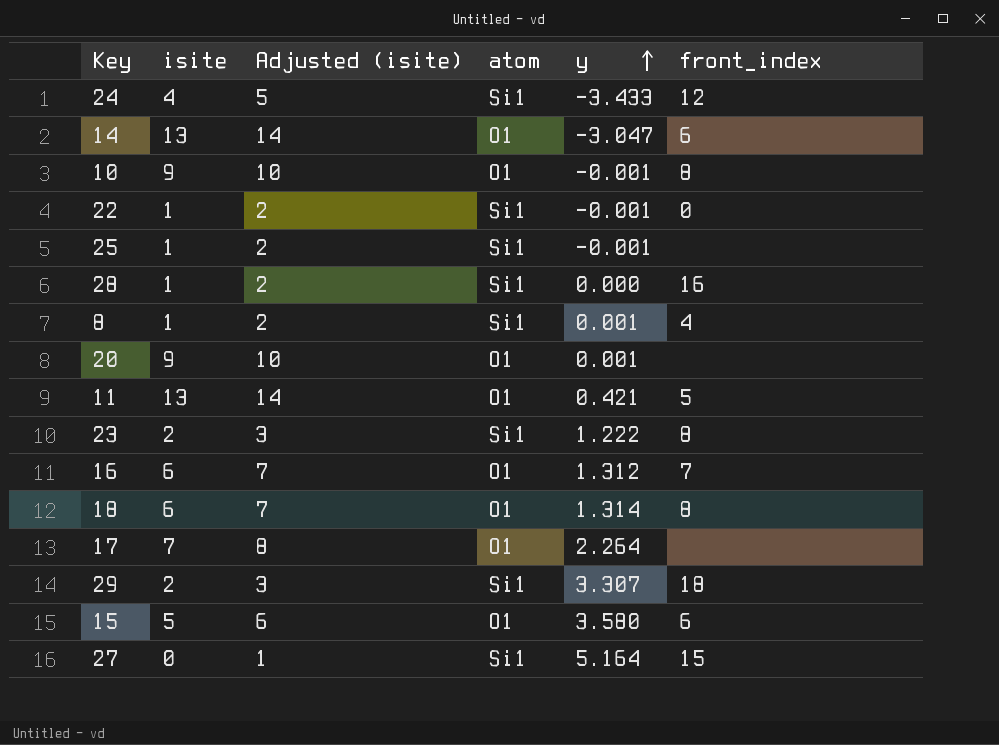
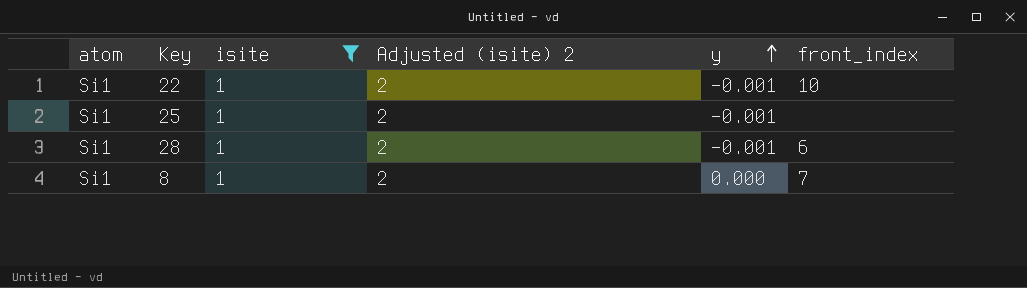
filter: none -> isite = 1
column atom | position: 4 -> 1
column name: Adjusted (isite) -> Adjusted (isite) 2
22 | front_index: 0 -> 10
28 | y: 0.000 -> -0.001
28 | front_index: 16 -> 6
8 | y: 0.001 -> 0.000
8 | front_index: 4 -> 7

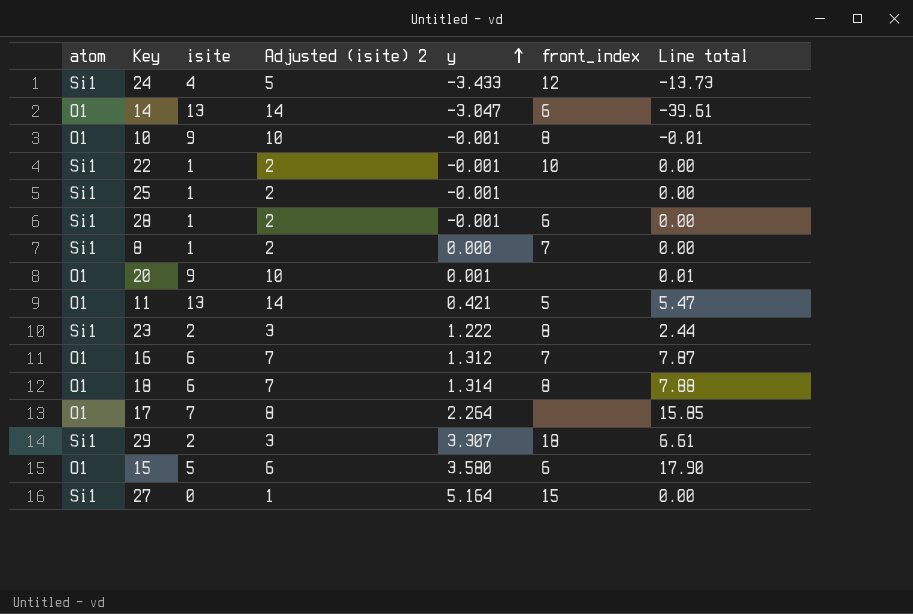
filter: isite = 1 -> none
column Line total | formula: none -> [isite] * [y]

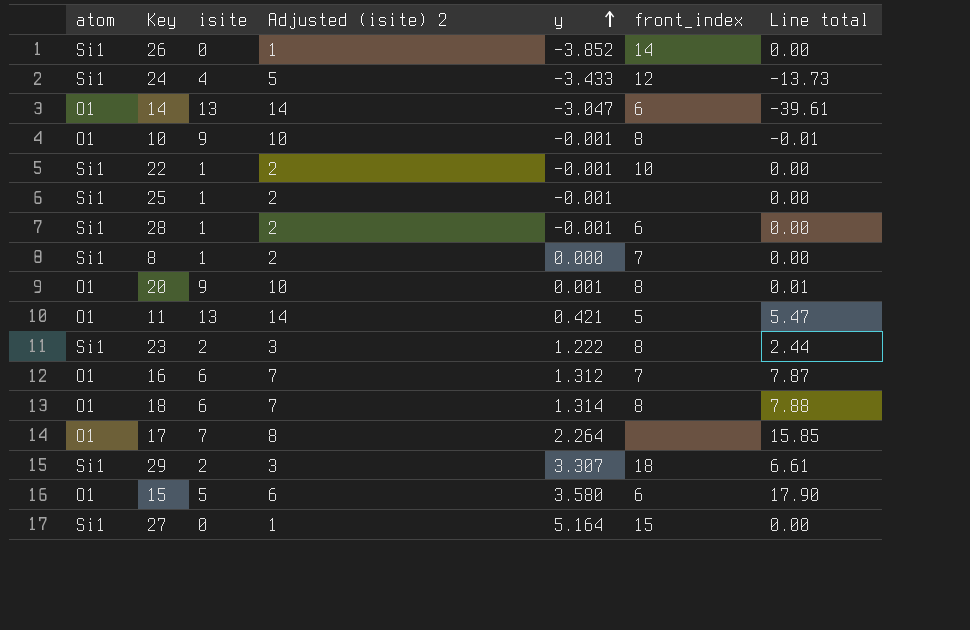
row 26: none -> Si1 | 0 | 1 | -3.852 | 14 | 0.00
20 | front_index: none -> 8

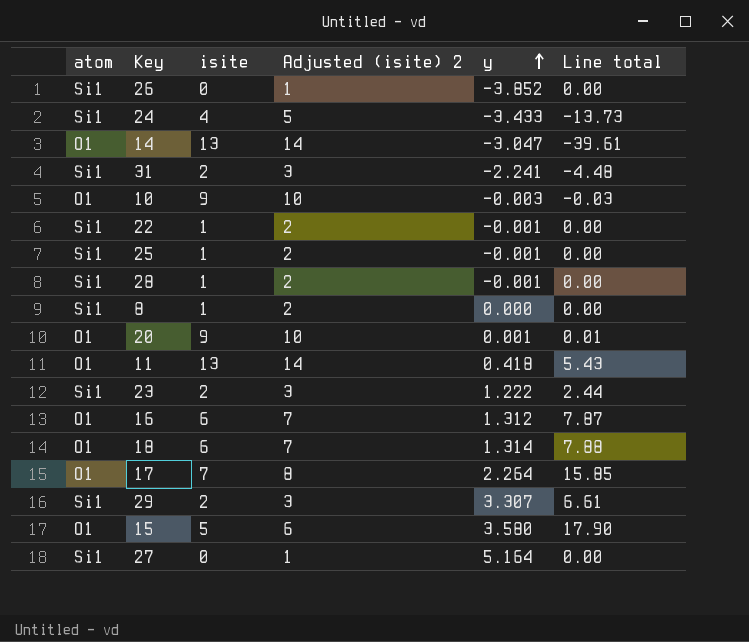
column front_index | position: 6 -> none
row 31: none -> Si1 | 2 | 3 | -2.241 | -4.48
10 | y: -0.001 -> -0.003
10 | Line total: -0.01 -> -0.03
11 | y: 0.421 -> 0.418
11 | Line total: 5.47 -> 5.43

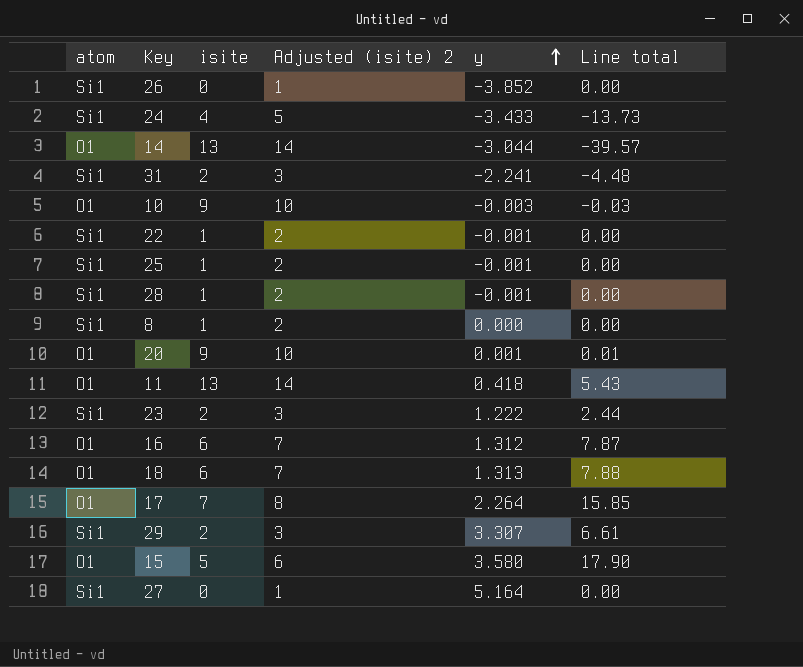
14 | y: -3.047 -> -3.044
14 | Line total: -39.61 -> -39.57
18 | y: 1.314 -> 1.313

